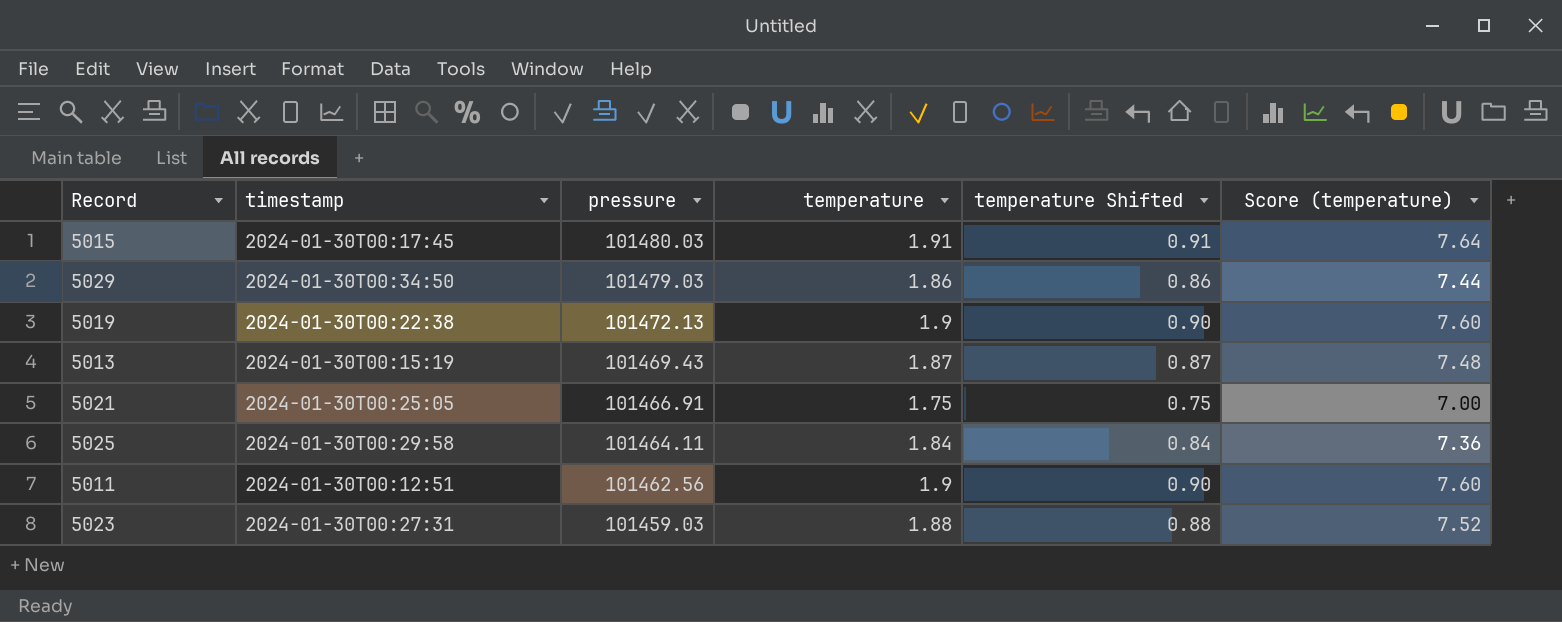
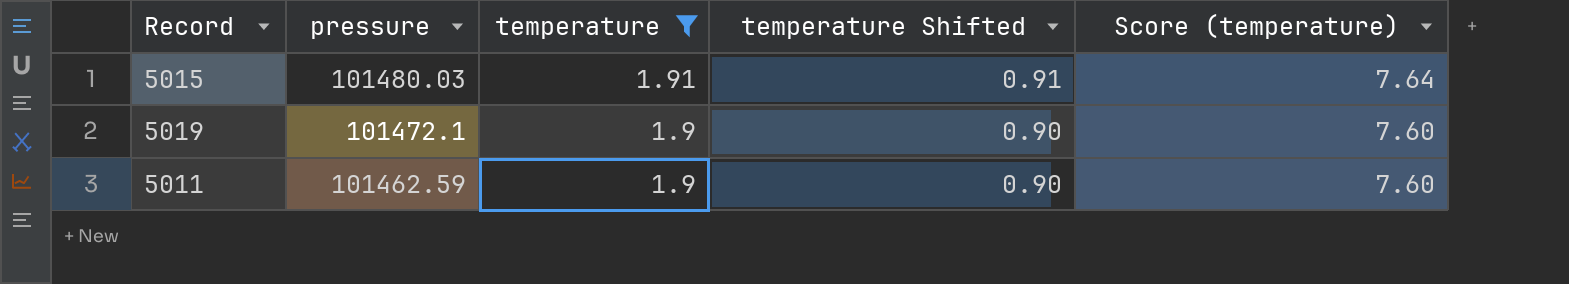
filter: none -> temperature >= 1.9
column timestamp | position: 2 -> none
5019 | pressure: 101472.13 -> 101472.1
5011 | pressure: 101462.56 -> 101462.59

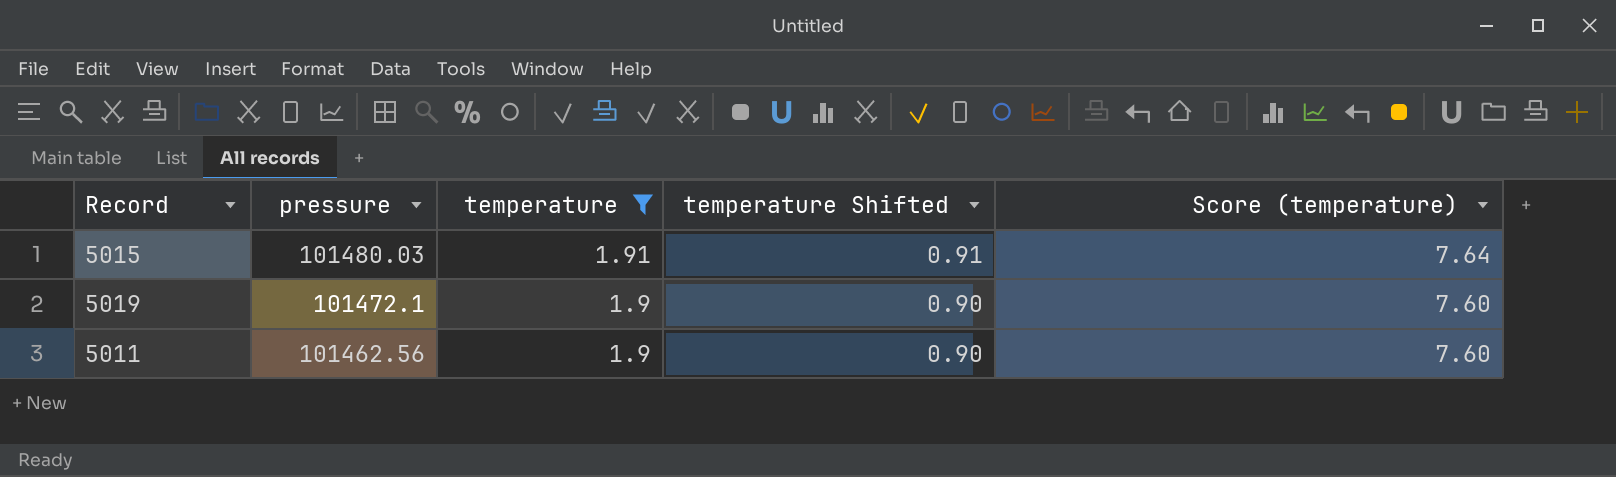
5011 | pressure: 101462.59 -> 101462.56

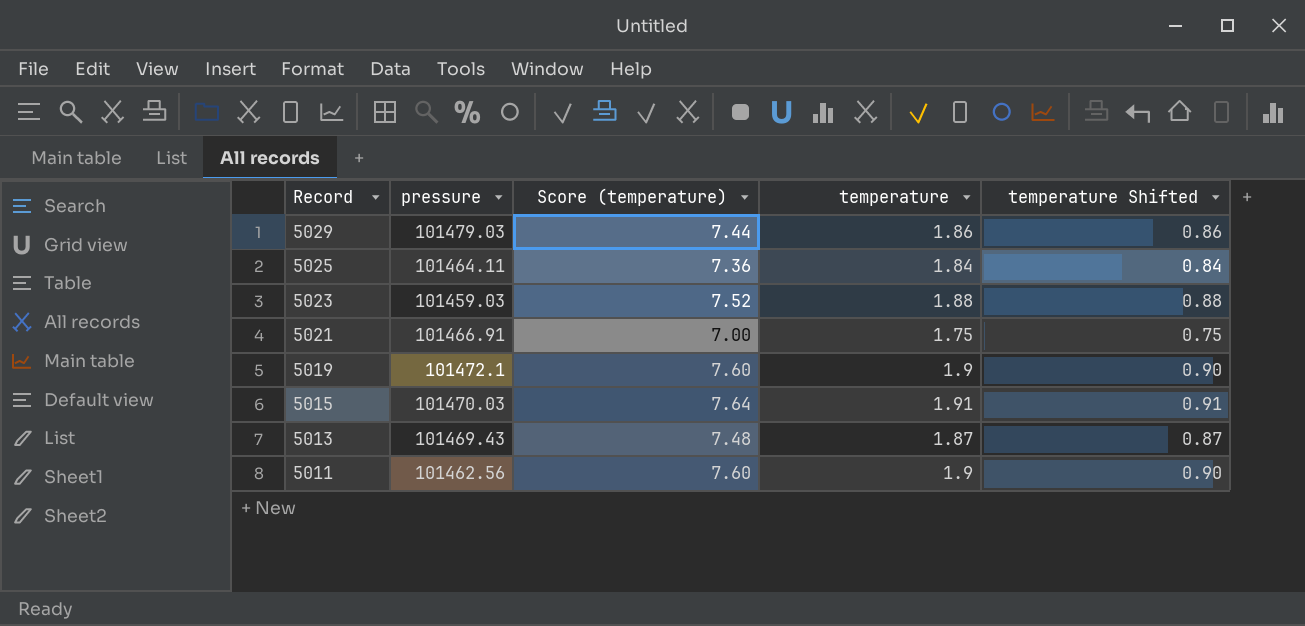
filter: temperature >= 1.9 -> none
row order: pressure descending -> Record descending
column Score (temperature) | position: 5 -> 3
5015 | pressure: 101480.03 -> 101470.03

